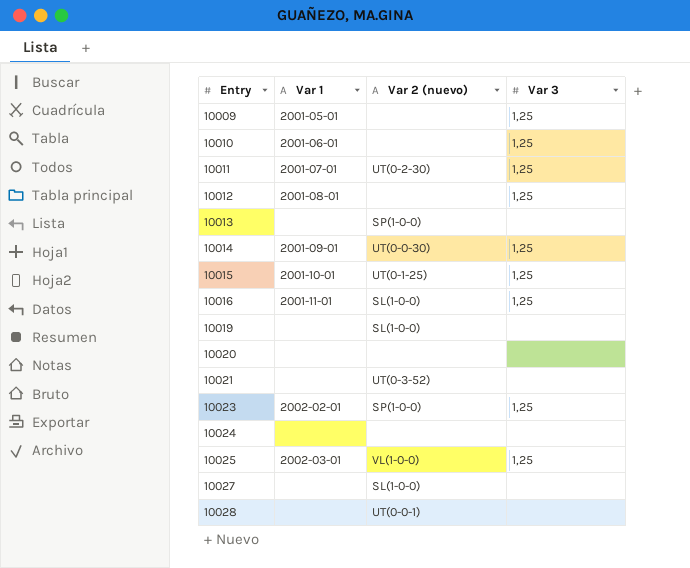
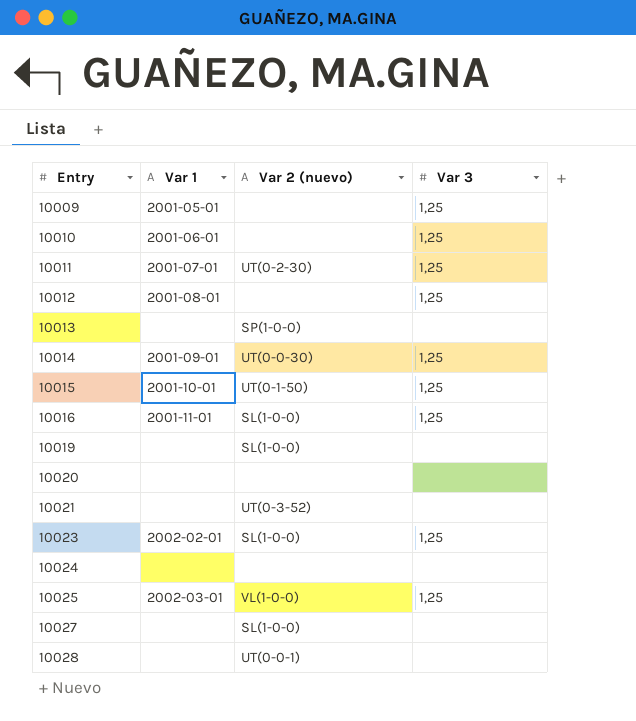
10015 | Var 2 (nuevo): UT(0-1-25) -> UT(0-1-50)
10023 | Var 2 (nuevo): SP(1-0-0) -> SL(1-0-0)

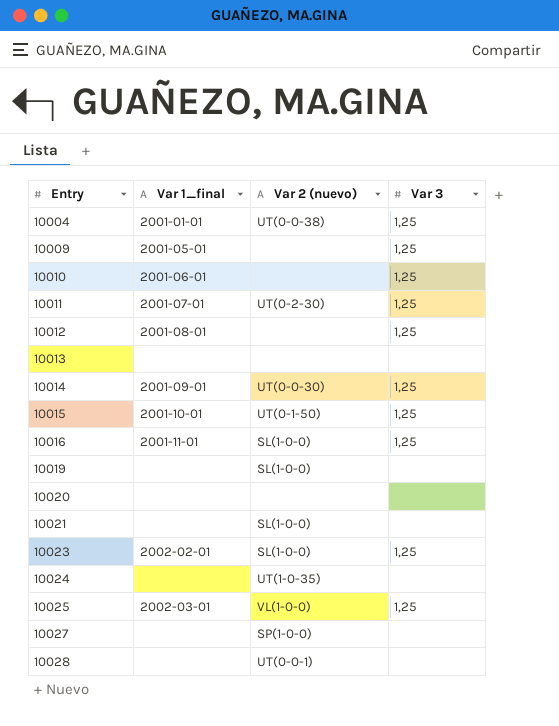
column name: Var 1 -> Var 1_final
row 10004: none -> 2001-01-01 | UT(0-0-38) | 1,25
10013 | Var 2 (nuevo): SP(1-0-0) -> none
10021 | Var 2 (nuevo): UT(0-3-52) -> SL(1-0-0)
10024 | Var 2 (nuevo): none -> UT(1-0-35)
10027 | Var 2 (nuevo): SL(1-0-0) -> SP(1-0-0)

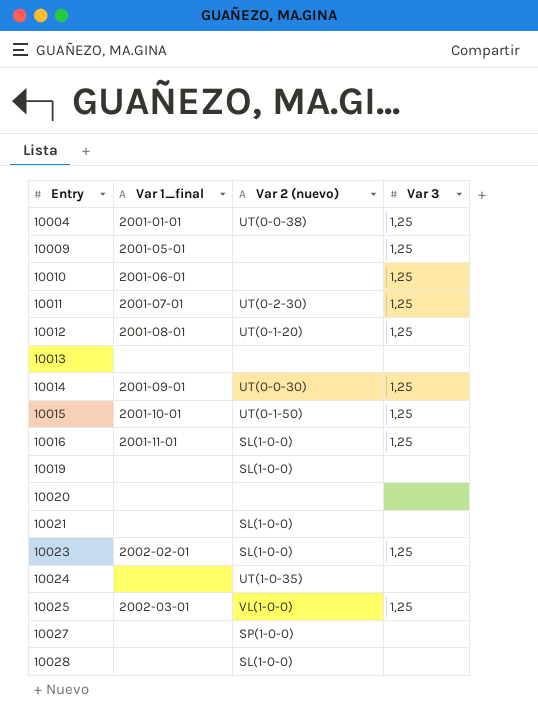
10012 | Var 2 (nuevo): none -> UT(0-1-20)
10028 | Var 2 (nuevo): UT(0-0-1) -> SL(1-0-0)

